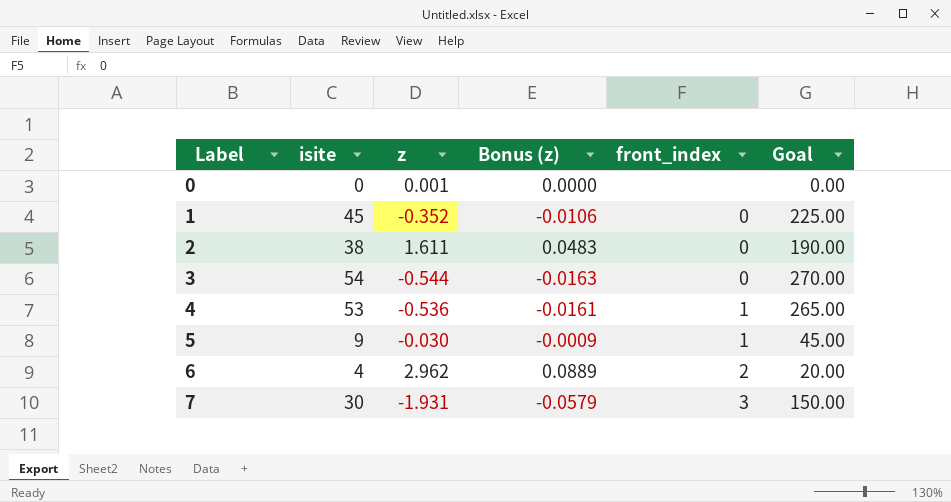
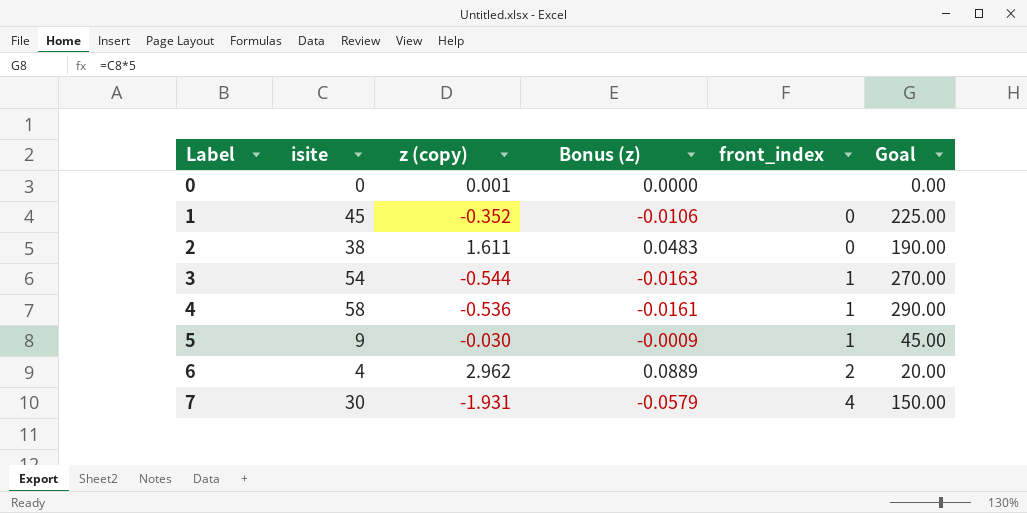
column name: z -> z (copy)
3 | front_index: 0 -> 1
4 | isite: 53 -> 58
4 | Goal: 265.00 -> 290.00
7 | front_index: 3 -> 4

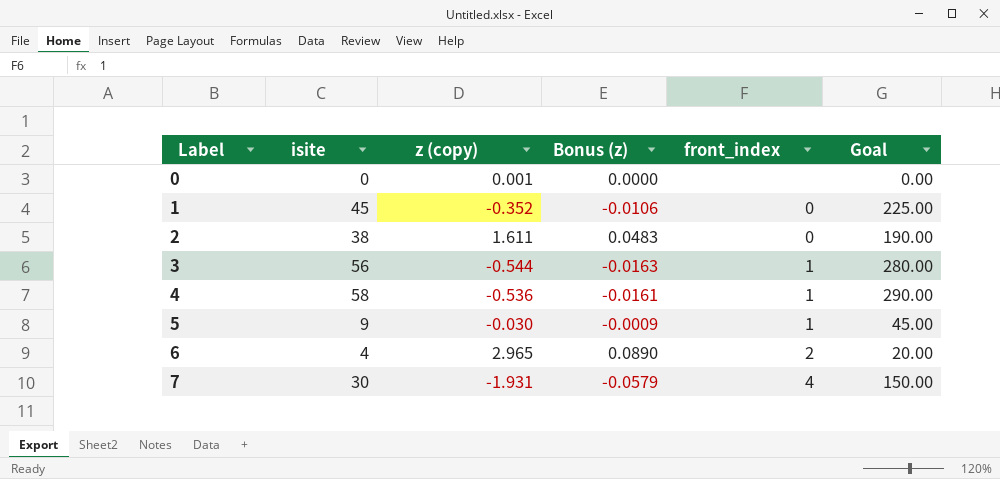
3 | isite: 54 -> 56
3 | Goal: 270.00 -> 280.00
6 | z (copy): 2.962 -> 2.965
6 | Bonus (z): 0.0889 -> 0.0890

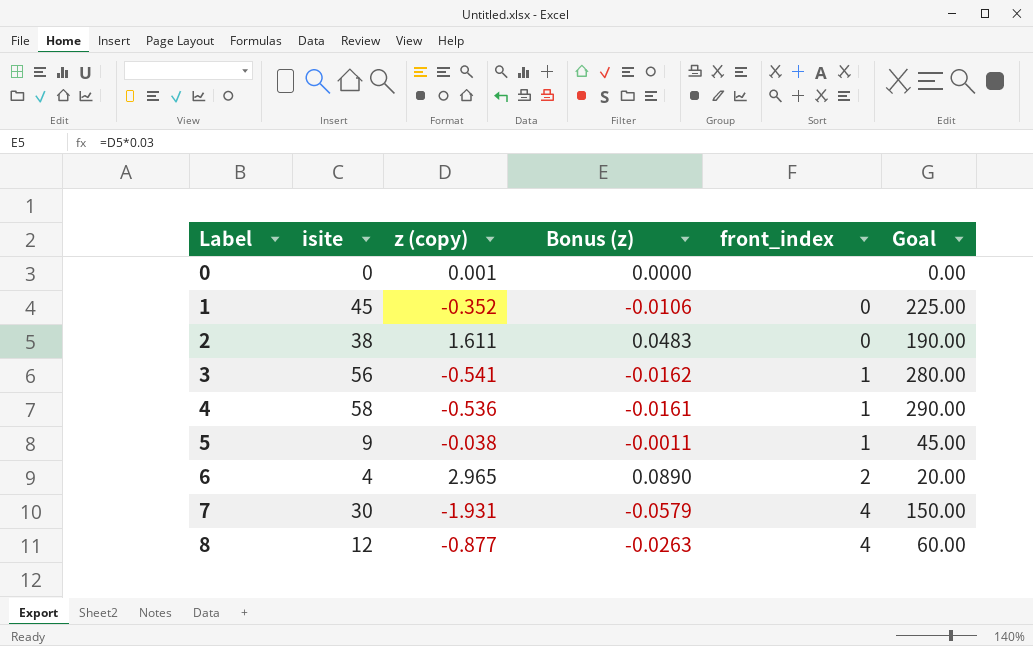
3 | z (copy): -0.544 -> -0.541
3 | Bonus (z): -0.0163 -> -0.0162
5 | z (copy): -0.030 -> -0.038
5 | Bonus (z): -0.0009 -> -0.0011
row 8: none -> 12 | -0.877 | -0.0263 | 4 | 60.00

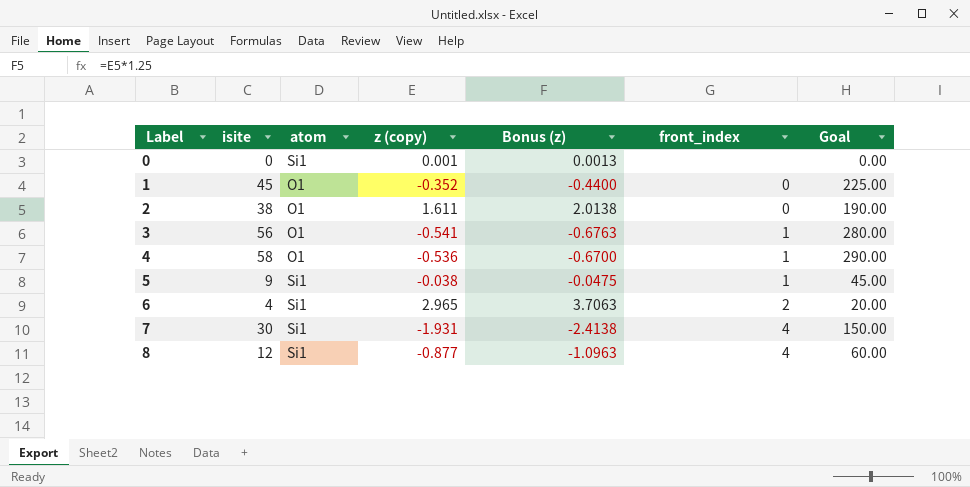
column atom | position: none -> 3
column Bonus (z) | formula: [z (copy)] * 0.03 -> [z (copy)] * 1.25

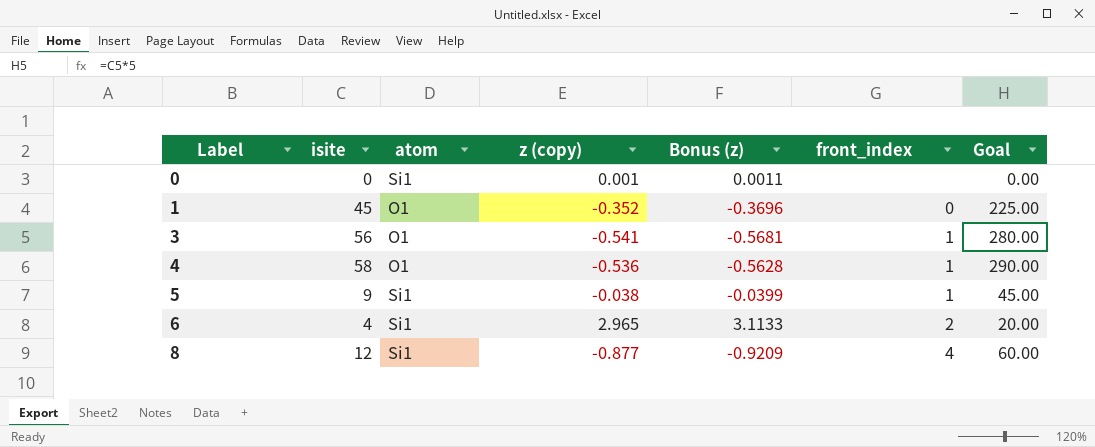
column Bonus (z) | formula: [z (copy)] * 1.25 -> [z (copy)] * 1.05
row 2: 38 | O1 | 1.611 | 2.0138 | 0 | 190.00 -> none
row 7: 30 | Si1 | -1.931 | -2.4138 | 4 | 150.00 -> none

